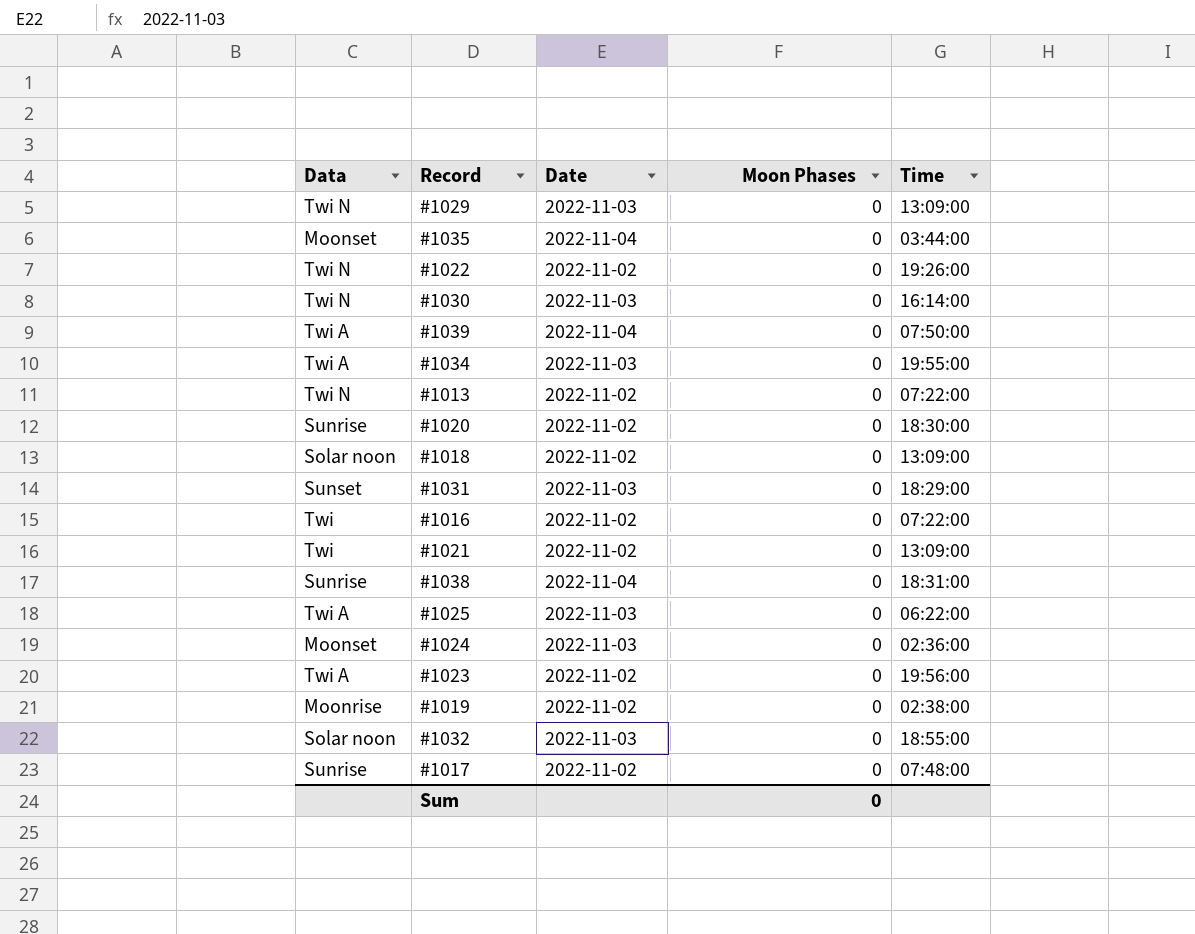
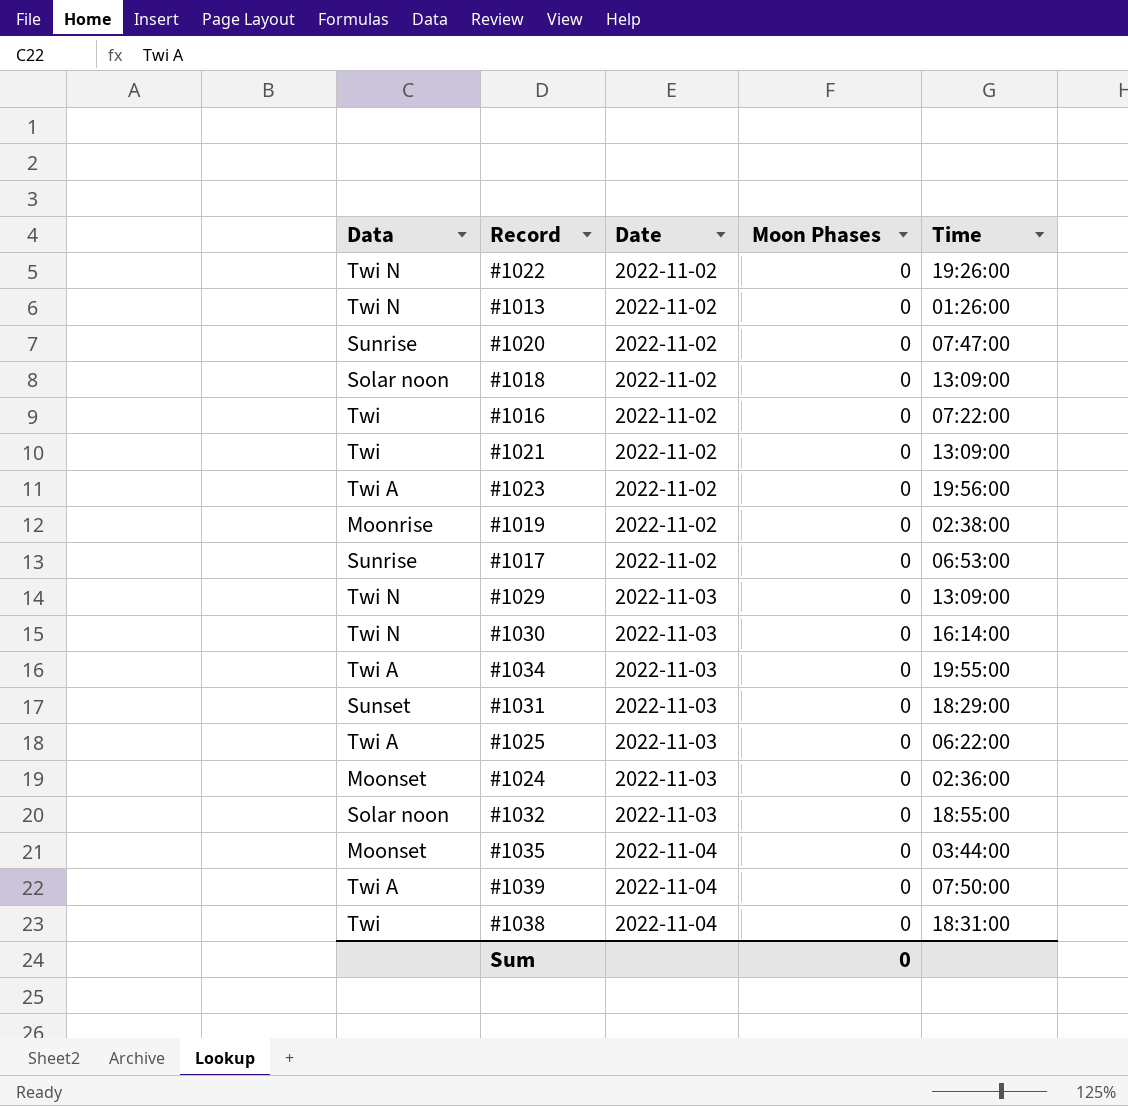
row order: none -> Date ascending
#1013 | Time: 07:22:00 -> 01:26:00
#1020 | Time: 18:30:00 -> 07:47:00
#1017 | Time: 07:48:00 -> 06:53:00
#1038 | Data: Sunrise -> Twi

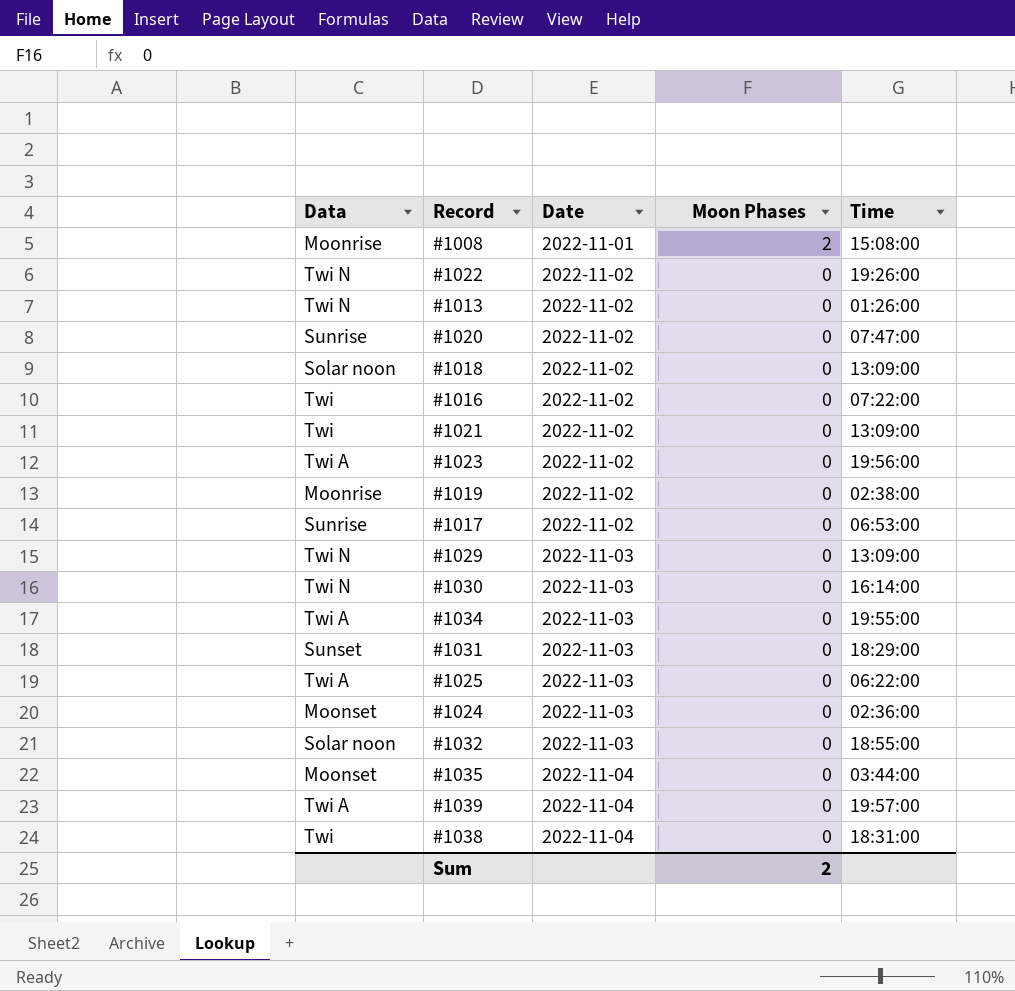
row #1008: none -> Moonrise | 2022-11-01 | 2 | 15:08:00
#1039 | Time: 07:50:00 -> 19:57:00
Sum | Moon Phases: 0 -> 2

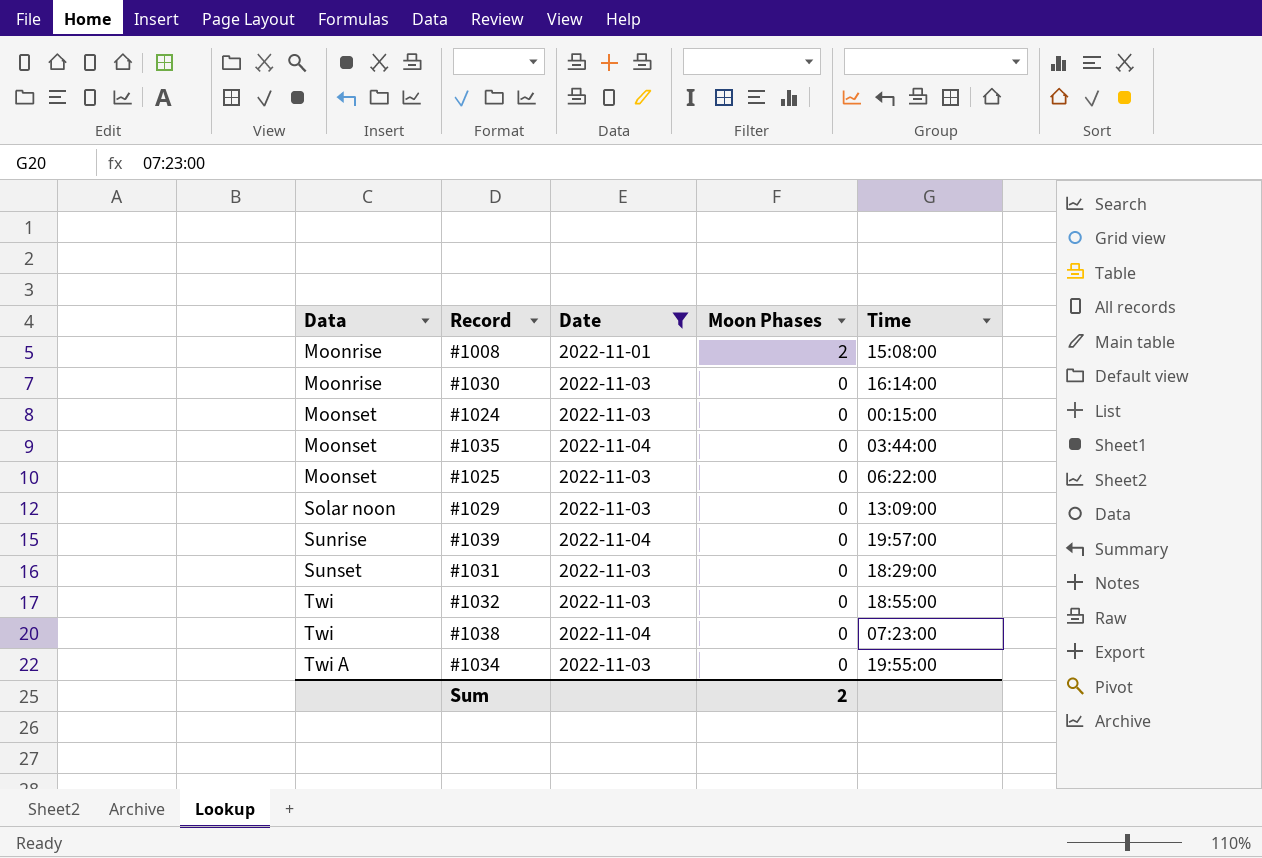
filter: none -> Date != 2022-11-02
row order: Date ascending -> Data ascending
#1030 | Data: Twi N -> Moonrise
#1024 | Time: 02:36:00 -> 00:15:00
#1025 | Data: Twi A -> Moonset
#1029 | Data: Twi N -> Solar noon
#1039 | Data: Twi A -> Sunrise
#1032 | Data: Solar noon -> Twi
#1038 | Time: 18:31:00 -> 07:23:00

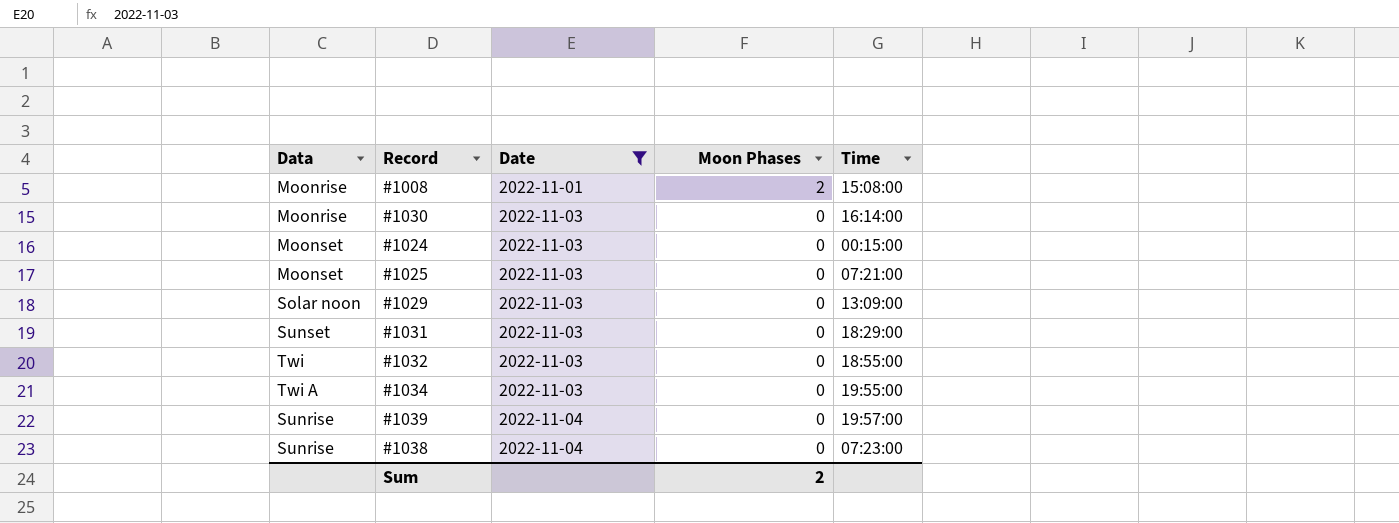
row order: Data ascending -> Date ascending
row #1035: Moonset | 2022-11-04 | 0 | 03:44:00 -> none
#1025 | Time: 06:22:00 -> 07:21:00
#1038 | Data: Twi -> Sunrise

